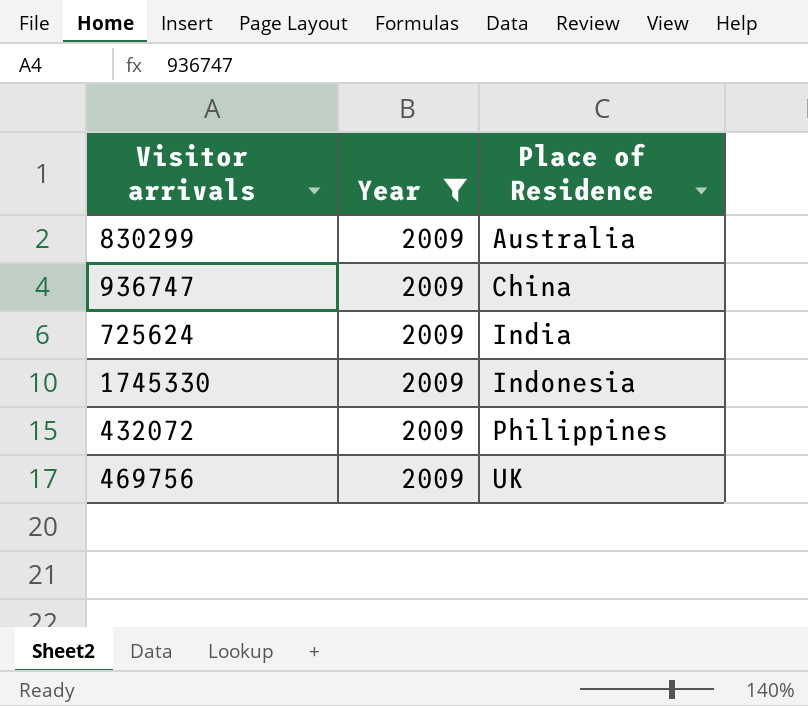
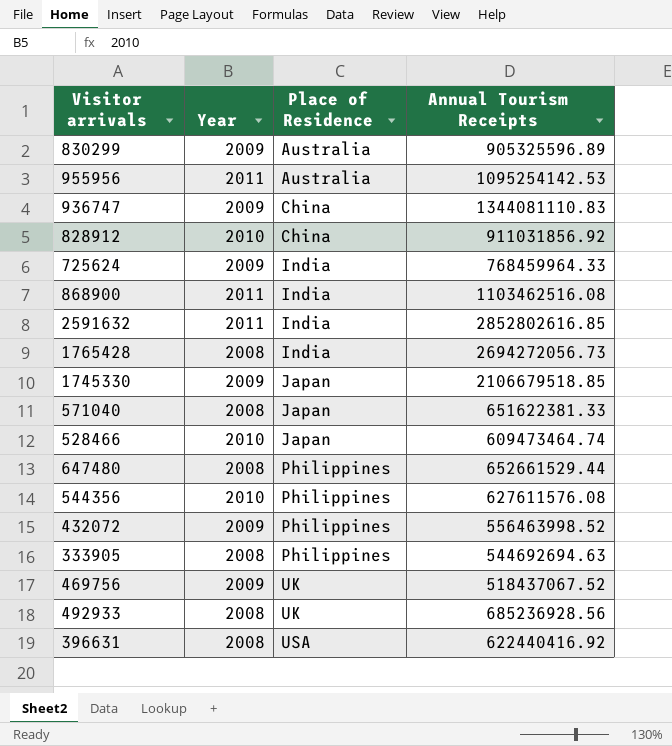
filter: Year = 2009 -> none
column Annual Tourism Receipts | position: none -> 4
1745330 | Place of Residence: Indonesia -> Japan

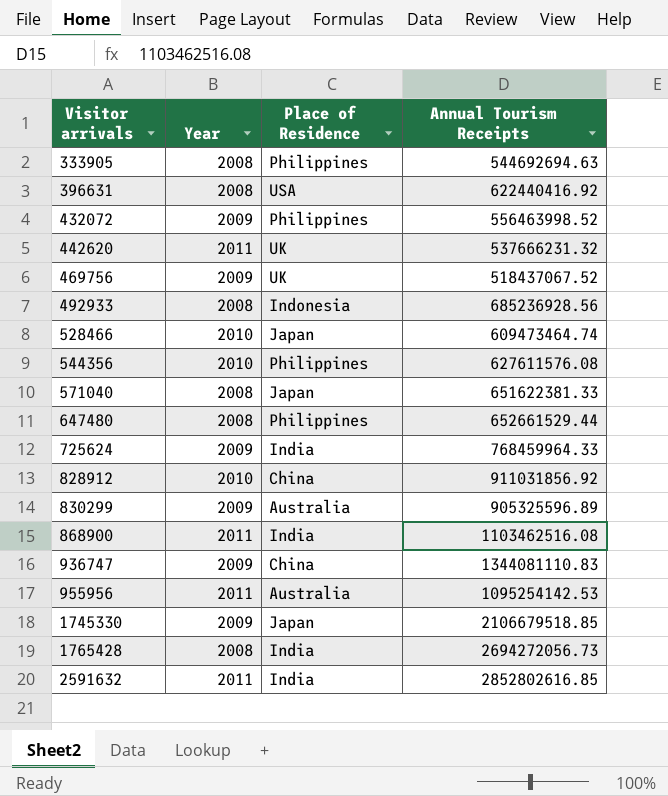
row order: Place of Residence ascending -> Visitor arrivals ascending
row 442620: none -> 2011 | UK | 537666231.32
492933 | Place of Residence: UK -> Indonesia

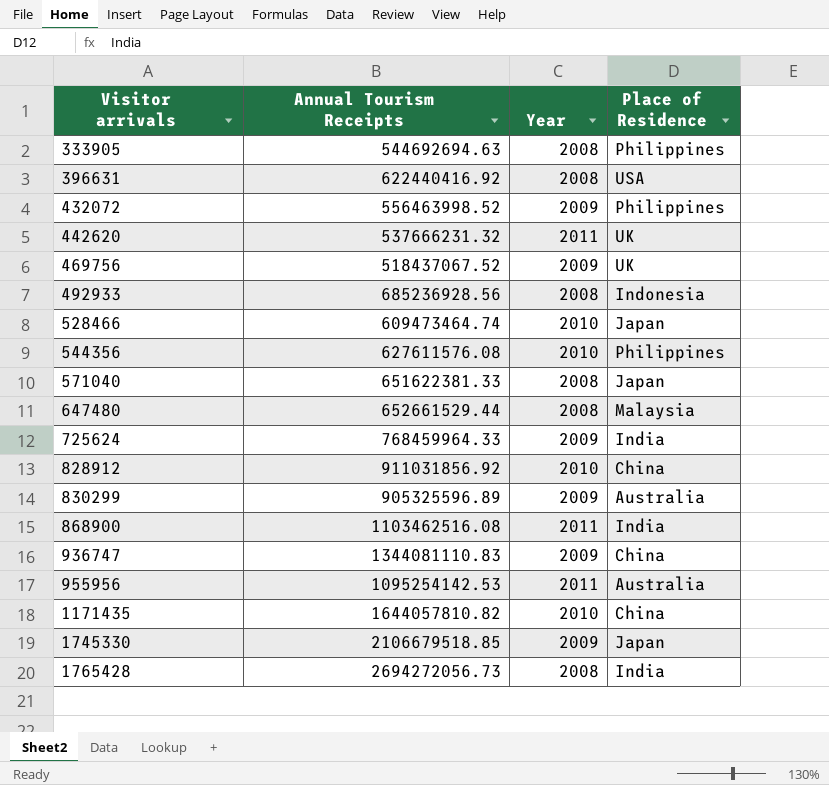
column Annual Tourism Receipts | position: 4 -> 2
row 2591632: 2011 | India | 2852802616.85 -> none
647480 | Place of Residence: Philippines -> Malaysia
row 1171435: none -> 1644057810.82 | 2010 | China

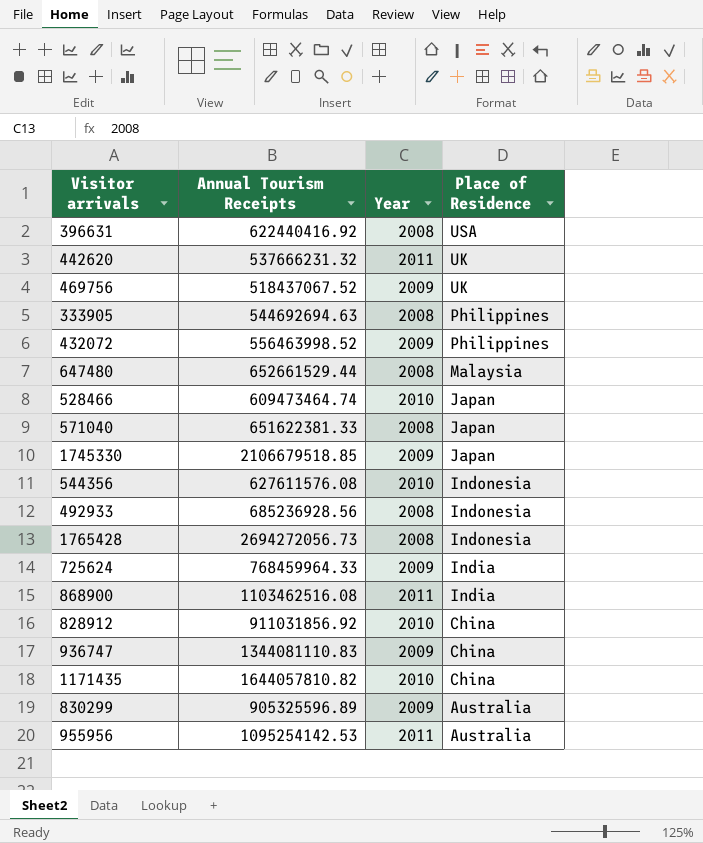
row order: Visitor arrivals ascending -> Place of Residence descending
544356 | Place of Residence: Philippines -> Indonesia
1765428 | Place of Residence: India -> Indonesia

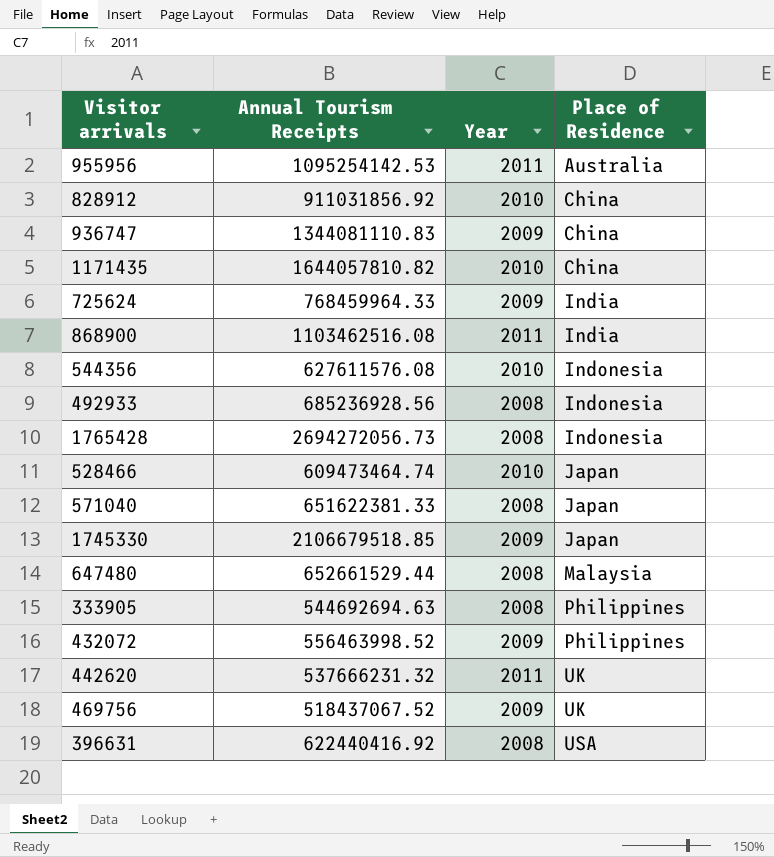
row order: Place of Residence descending -> Place of Residence ascending
row 830299: 905325596.89 | 2009 | Australia -> none

